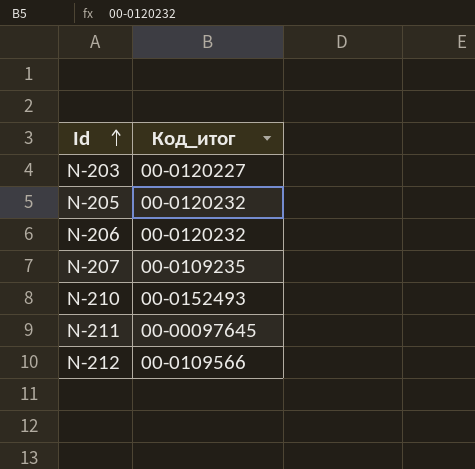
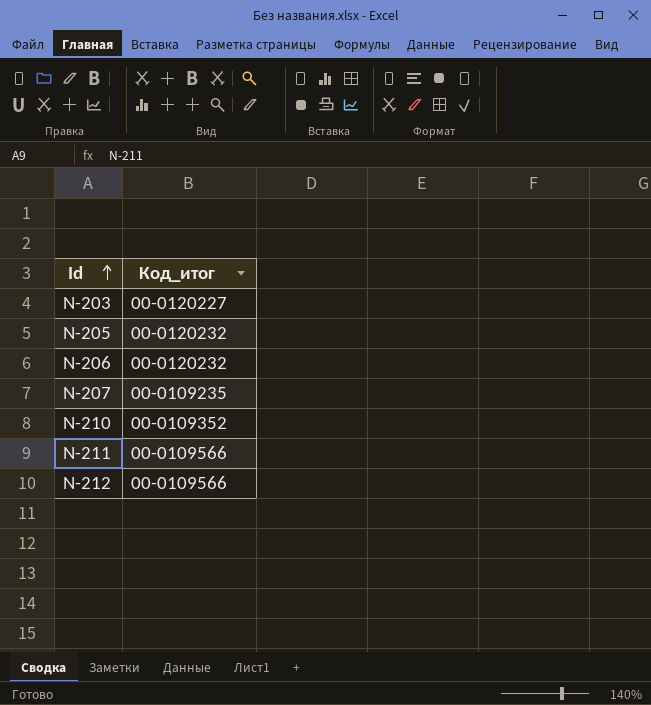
N-210 | Код_итог: 00-0152493 -> 00-0109352
N-211 | Код_итог: 00-00097645 -> 00-0109566

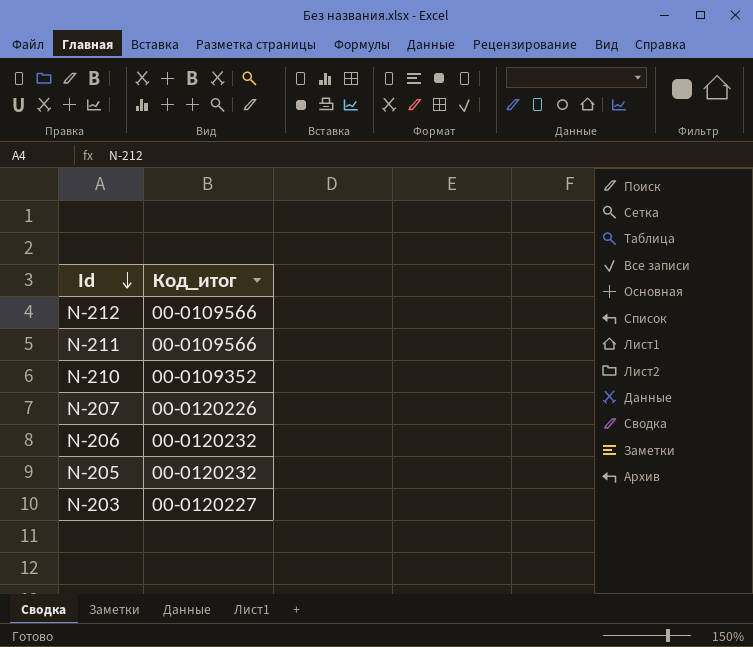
row order: Id ascending -> Id descending
N-207 | Код_итог: 00-0109235 -> 00-0120226

